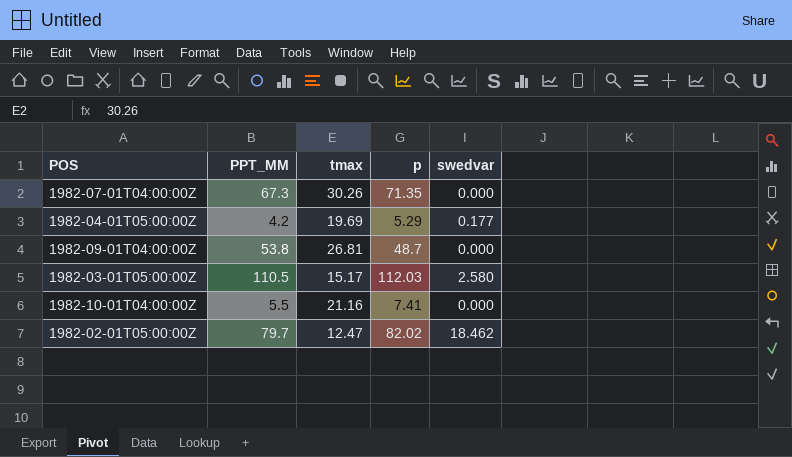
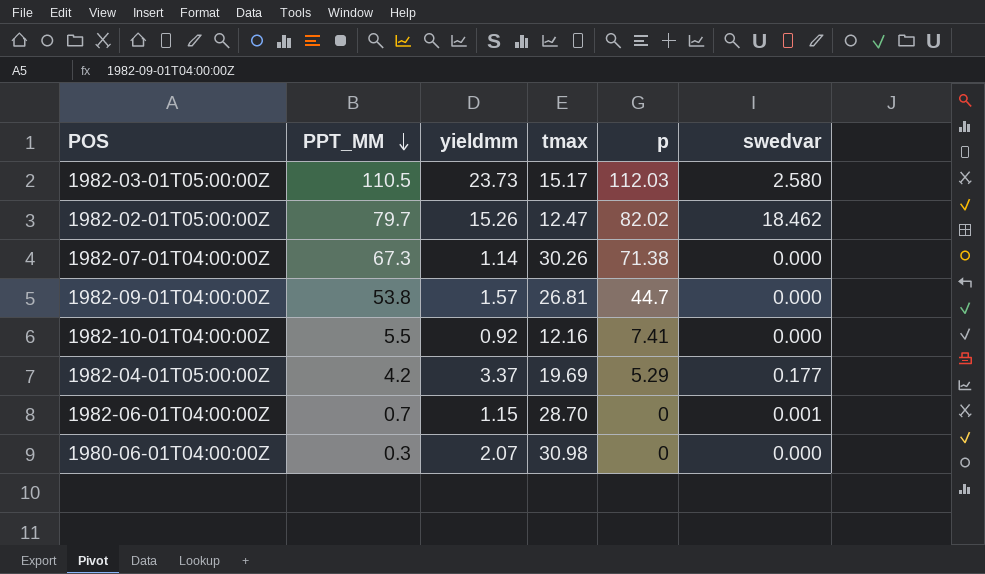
row order: none -> PPT_MM descending
column yieldmm | position: none -> 3
1982-07-01T04:00:00Z | p: 71.35 -> 71.38
1982-09-01T04:00:00Z | p: 48.7 -> 44.7
1982-10-01T04:00:00Z | tmax: 21.16 -> 12.16
row 1982-06-01T04:00:00Z: none -> 0.7 | 1.15 | 28.70 | 0 | 0.001
row 1980-06-01T04:00:00Z: none -> 0.3 | 2.07 | 30.98 | 0 | 0.000

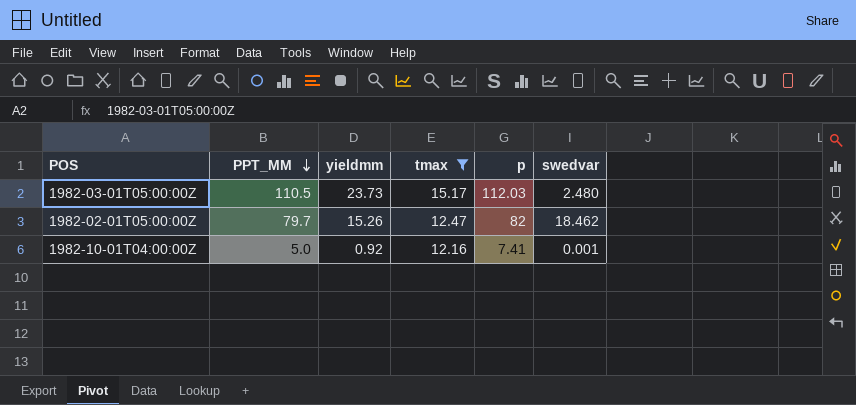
filter: none -> tmax <= 15.17
1982-03-01T05:00:00Z | swedvar: 2.580 -> 2.480
1982-02-01T05:00:00Z | p: 82.02 -> 82
1982-10-01T04:00:00Z | PPT_MM: 5.5 -> 5.0
1982-10-01T04:00:00Z | swedvar: 0.000 -> 0.001

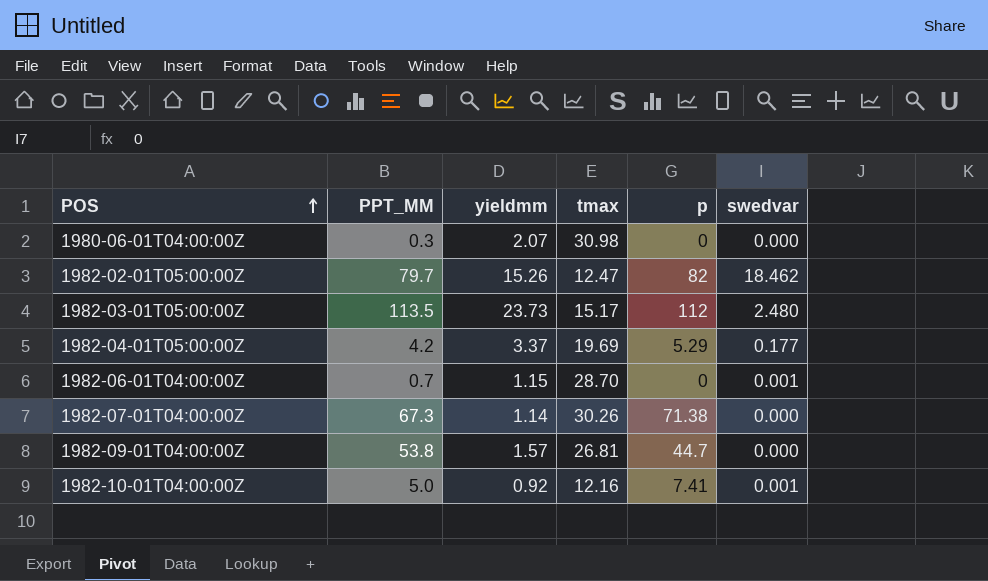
filter: tmax <= 15.17 -> none
row order: PPT_MM descending -> POS ascending
1982-03-01T05:00:00Z | PPT_MM: 110.5 -> 113.5
1982-03-01T05:00:00Z | p: 112.03 -> 112

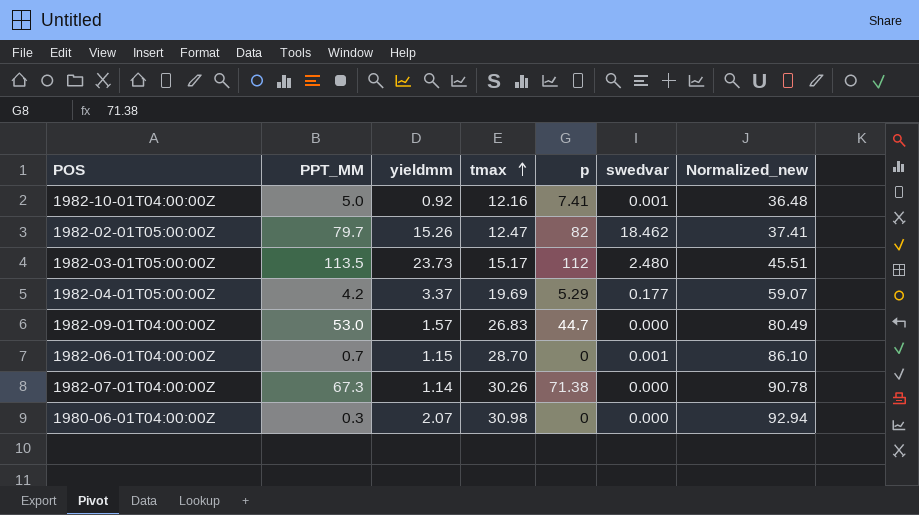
row order: POS ascending -> tmax ascending
column Normalized_new | formula: none -> [tmax] * 3
1982-09-01T04:00:00Z | PPT_MM: 53.8 -> 53.0
1982-09-01T04:00:00Z | tmax: 26.81 -> 26.83

